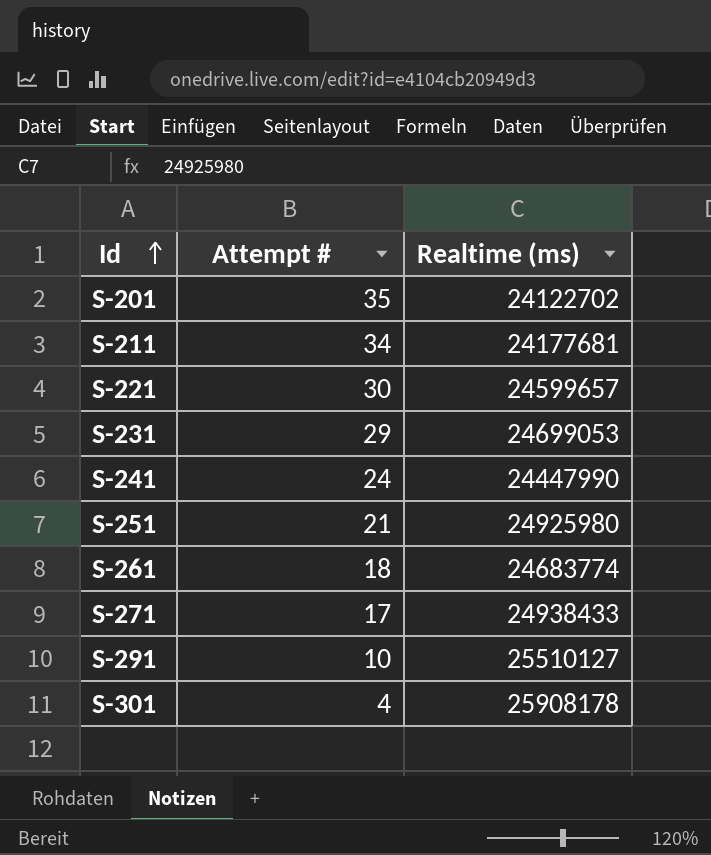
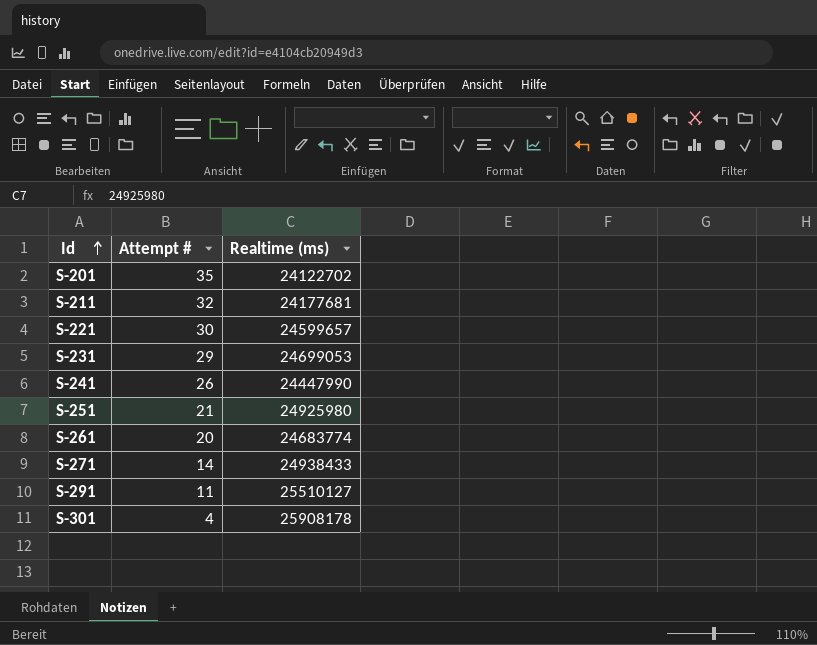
S-211 | Attempt #: 34 -> 32
S-241 | Attempt #: 24 -> 26
S-261 | Attempt #: 18 -> 20
S-271 | Attempt #: 17 -> 14
S-291 | Attempt #: 10 -> 11

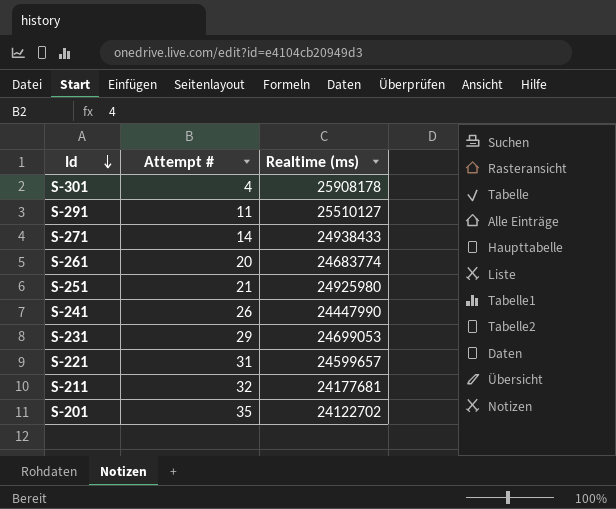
row order: Id ascending -> Id descending
S-221 | Attempt #: 30 -> 31

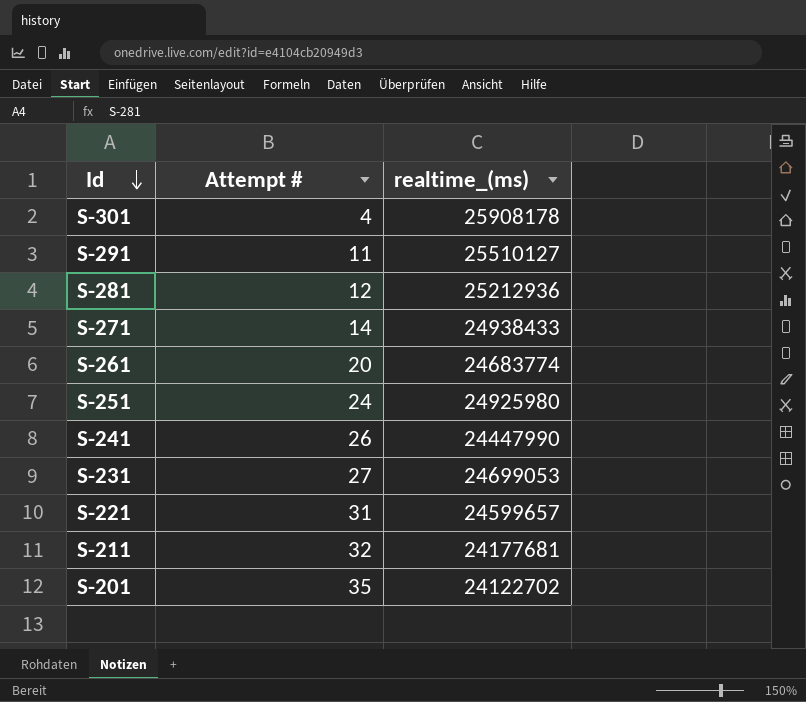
column name: Realtime (ms) -> realtime_(ms)
row S-281: none -> 12 | 25212936
S-251 | Attempt #: 21 -> 24
S-231 | Attempt #: 29 -> 27

